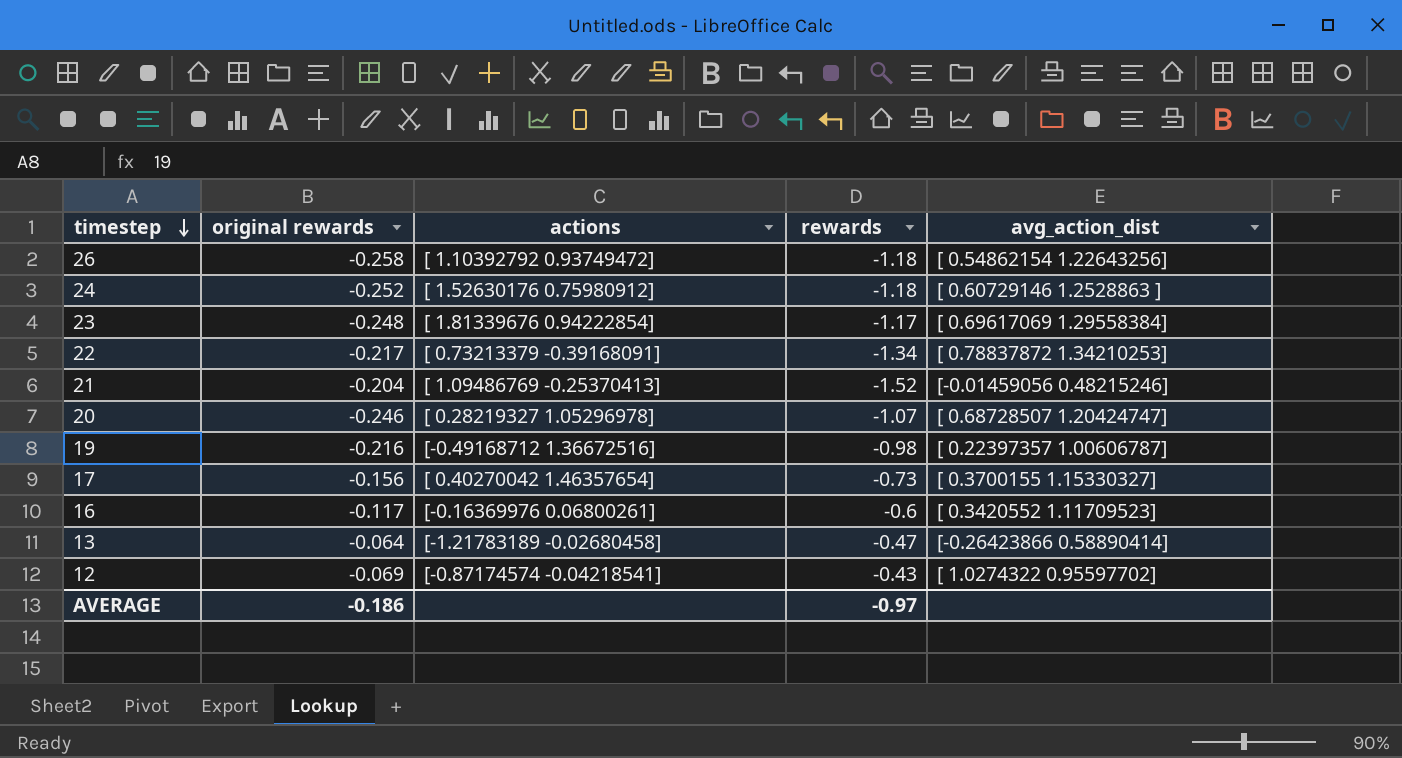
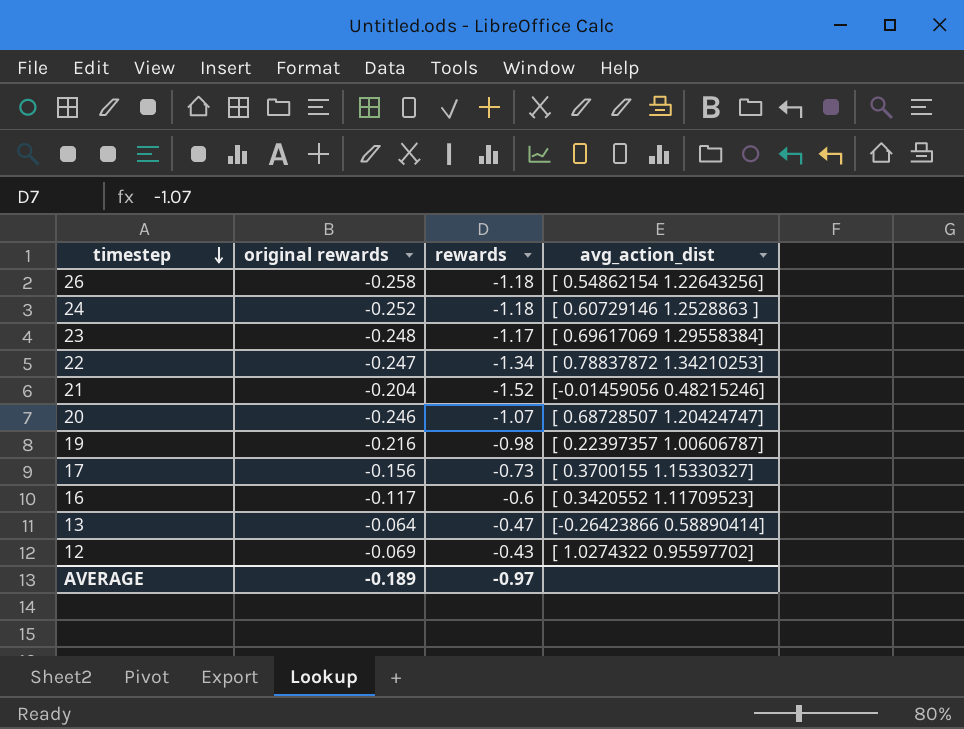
column actions | position: 3 -> none
22 | original rewards: -0.217 -> -0.247
AVERAGE | original rewards: -0.186 -> -0.189

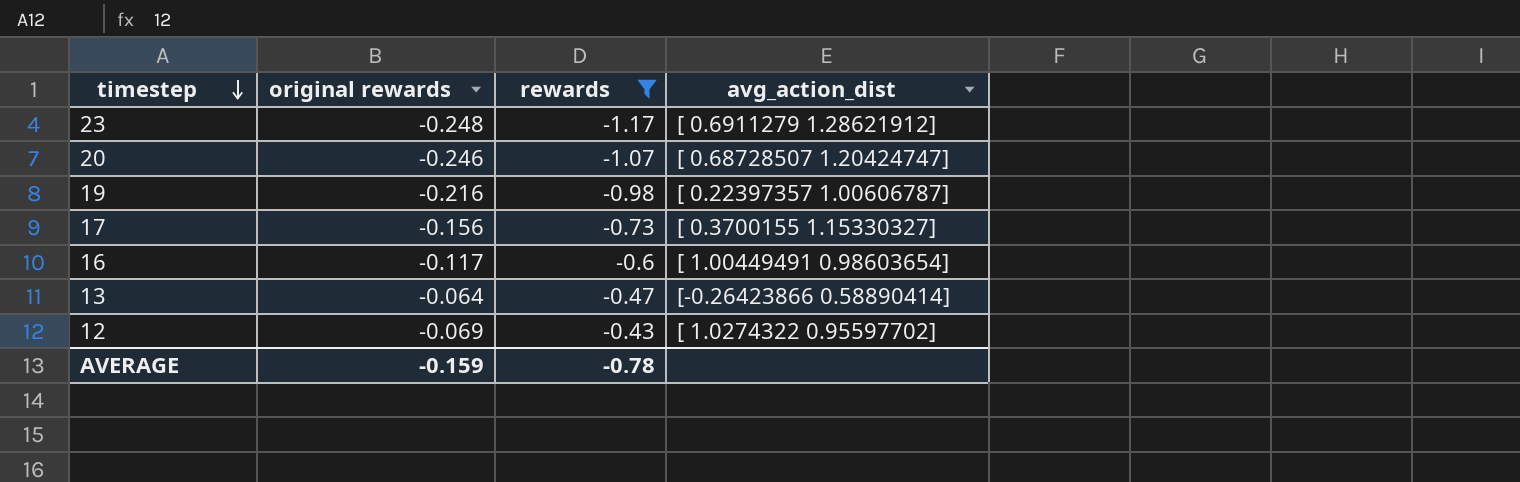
filter: none -> rewards >= -1.17
23 | avg_action_dist: [ 0.69617069 1.29558384] -> [ 0.6911279 1.28621912]
16 | avg_action_dist: [ 0.3420552 1.11709523] -> [ 1.00449491 0.98603654]
AVERAGE | original rewards: -0.189 -> -0.159
AVERAGE | rewards: -0.97 -> -0.78

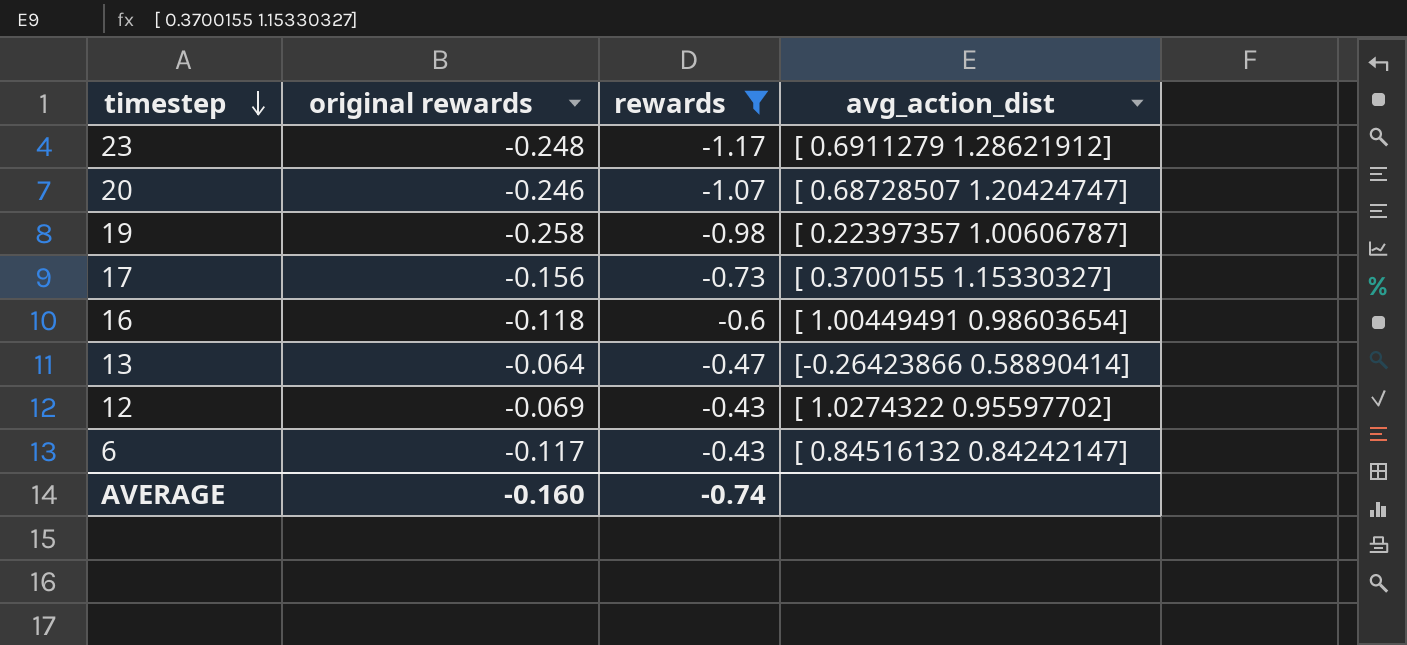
19 | original rewards: -0.216 -> -0.258
16 | original rewards: -0.117 -> -0.118
row 6: none -> -0.117 | -0.43 | [ 0.84516132 0.84242147]
AVERAGE | original rewards: -0.159 -> -0.160
AVERAGE | rewards: -0.78 -> -0.74

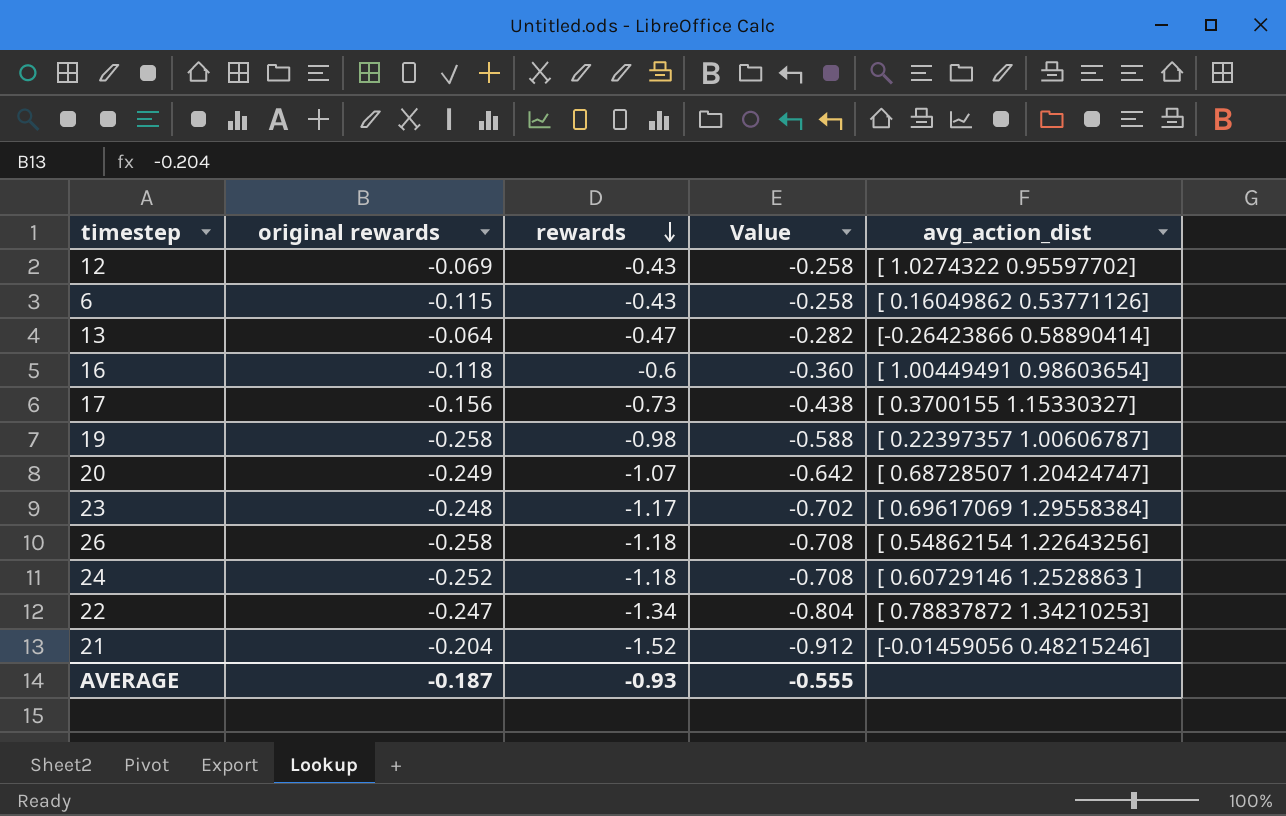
filter: rewards >= -1.17 -> none
row order: timestep descending -> rewards descending
column Value | formula: none -> [rewards] * 0.6
6 | original rewards: -0.117 -> -0.115
6 | avg_action_dist: [ 0.84516132 0.84242147] -> [ 0.16049862 0.53771126]
20 | original rewards: -0.246 -> -0.249
23 | avg_action_dist: [ 0.6911279 1.28621912] -> [ 0.69617069 1.29558384]
AVERAGE | original rewards: -0.160 -> -0.187
AVERAGE | rewards: -0.74 -> -0.93

